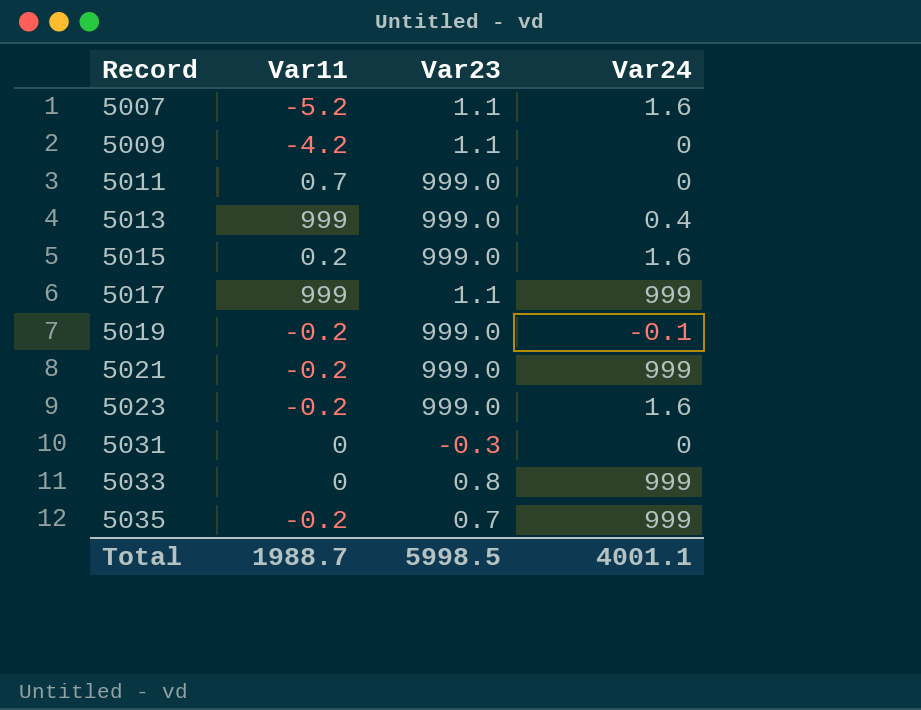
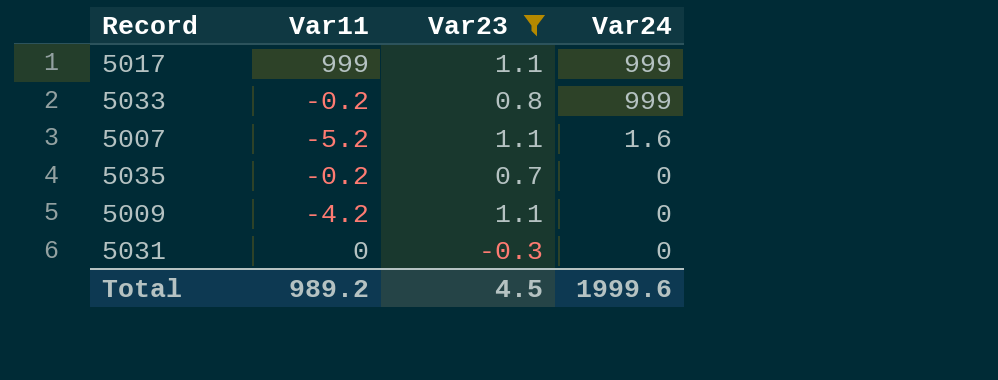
filter: none -> Var23 != 999.0
row order: Record ascending -> Var24 descending
5033 | Var11: 0 -> -0.2
5035 | Var24: 999 -> 0
Total | Var11: 1988.7 -> 989.2
Total | Var23: 5998.5 -> 4.5
Total | Var24: 4001.1 -> 1999.6

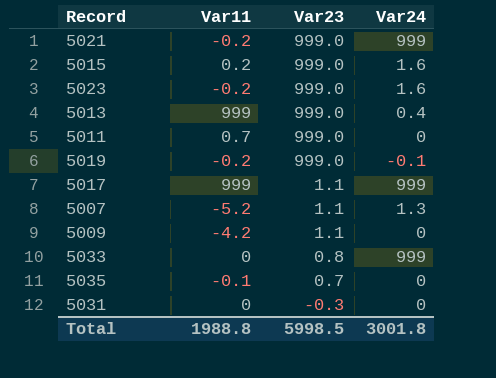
filter: Var23 != 999.0 -> none
row order: Var24 descending -> Var23 descending
5007 | Var24: 1.6 -> 1.3
5033 | Var11: -0.2 -> 0
5035 | Var11: -0.2 -> -0.1
Total | Var11: 989.2 -> 1988.8
Total | Var23: 4.5 -> 5998.5
Total | Var24: 1999.6 -> 3001.8

